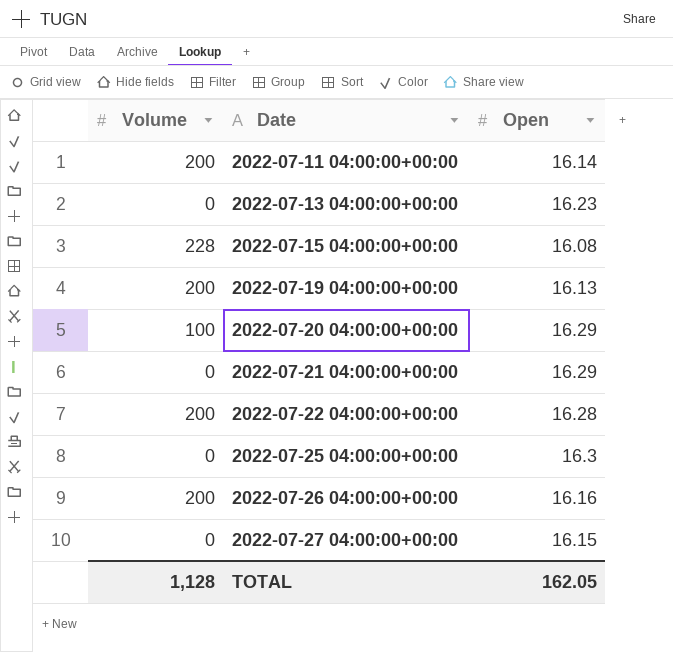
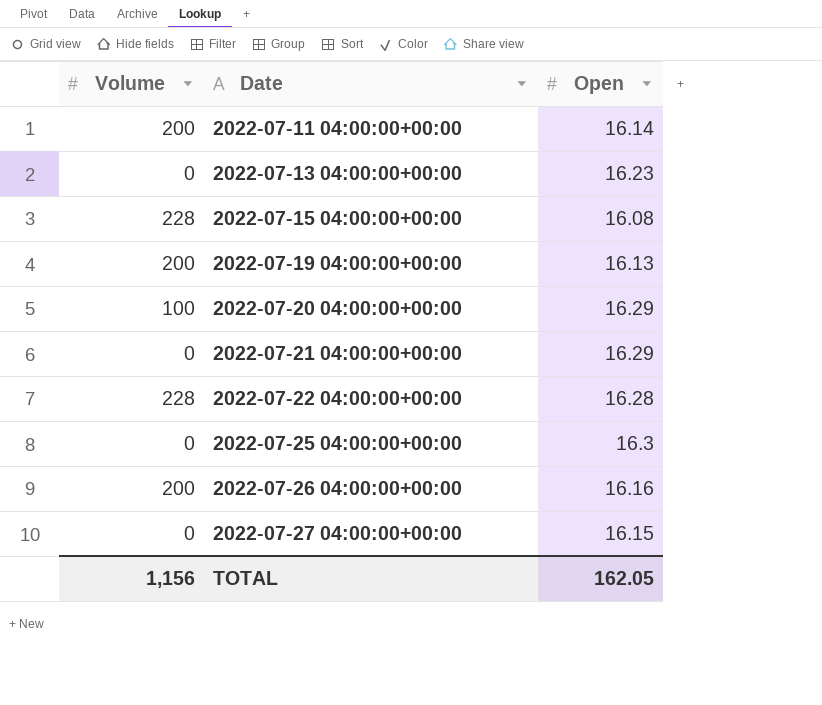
2022-07-22 04:00:00+00:00 | Volume: 200 -> 228
TOTAL | Volume: 1,128 -> 1,156

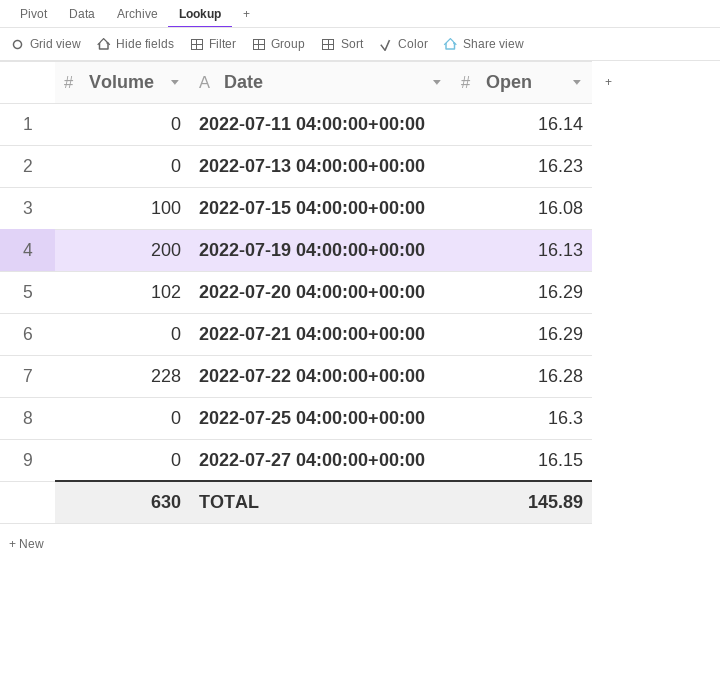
row 2022-07-26 04:00:00+00:00: 200 | 16.16 -> none
2022-07-11 04:00:00+00:00 | Volume: 200 -> 0
2022-07-15 04:00:00+00:00 | Volume: 228 -> 100
2022-07-20 04:00:00+00:00 | Volume: 100 -> 102
TOTAL | Volume: 1,156 -> 630
TOTAL | Open: 162.05 -> 145.89

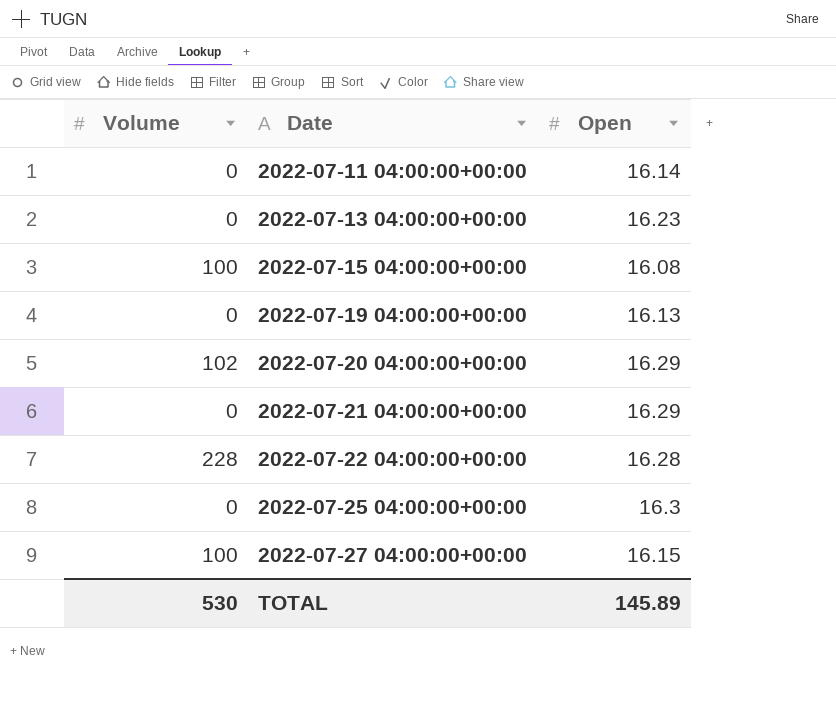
2022-07-19 04:00:00+00:00 | Volume: 200 -> 0
2022-07-27 04:00:00+00:00 | Volume: 0 -> 100
TOTAL | Volume: 630 -> 530

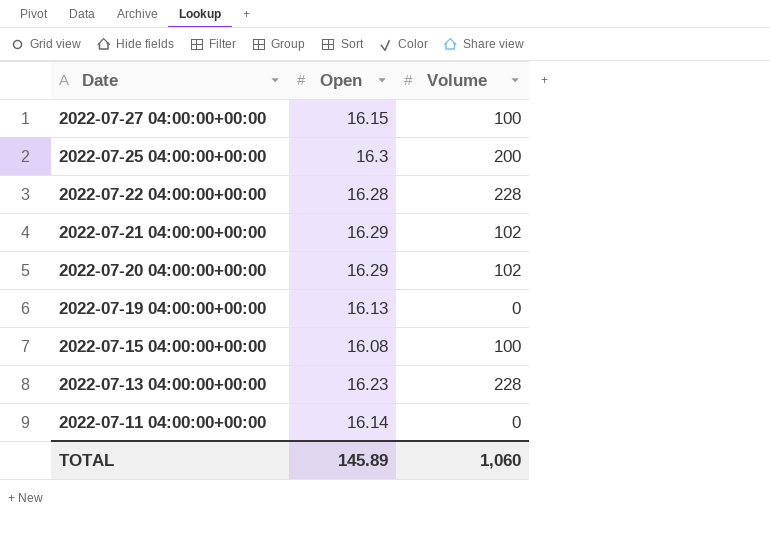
row order: Date ascending -> Date descending
column Volume | position: 1 -> 3
2022-07-25 04:00:00+00:00 | Volume: 0 -> 200
2022-07-21 04:00:00+00:00 | Volume: 0 -> 102
2022-07-13 04:00:00+00:00 | Volume: 0 -> 228
TOTAL | Volume: 530 -> 1,060

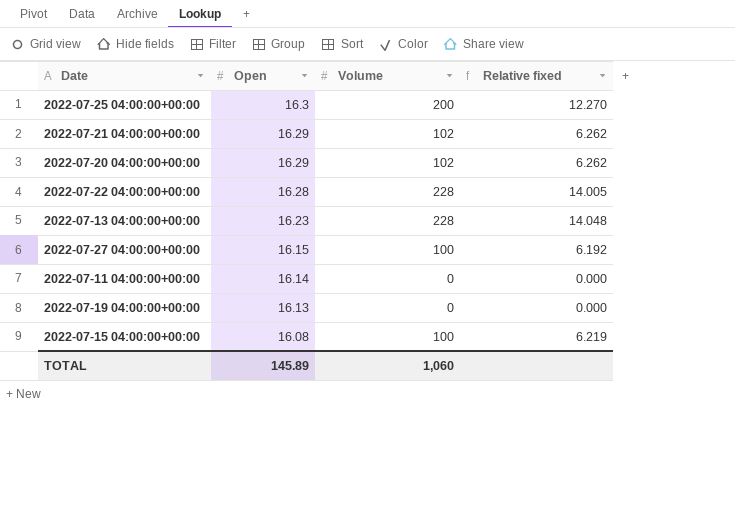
row order: Date descending -> Open descending
column Relative fixed | formula: none -> [Volume] / [Open]

